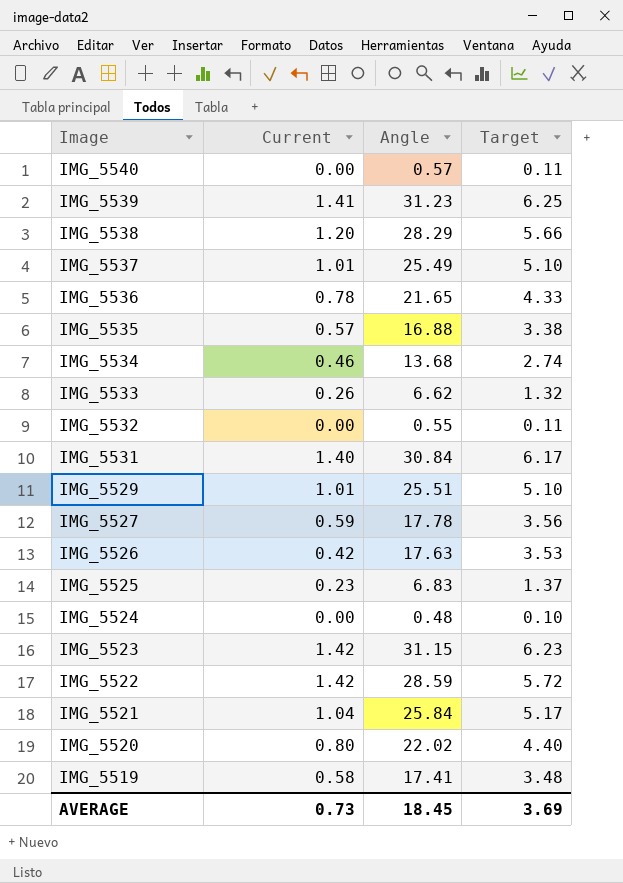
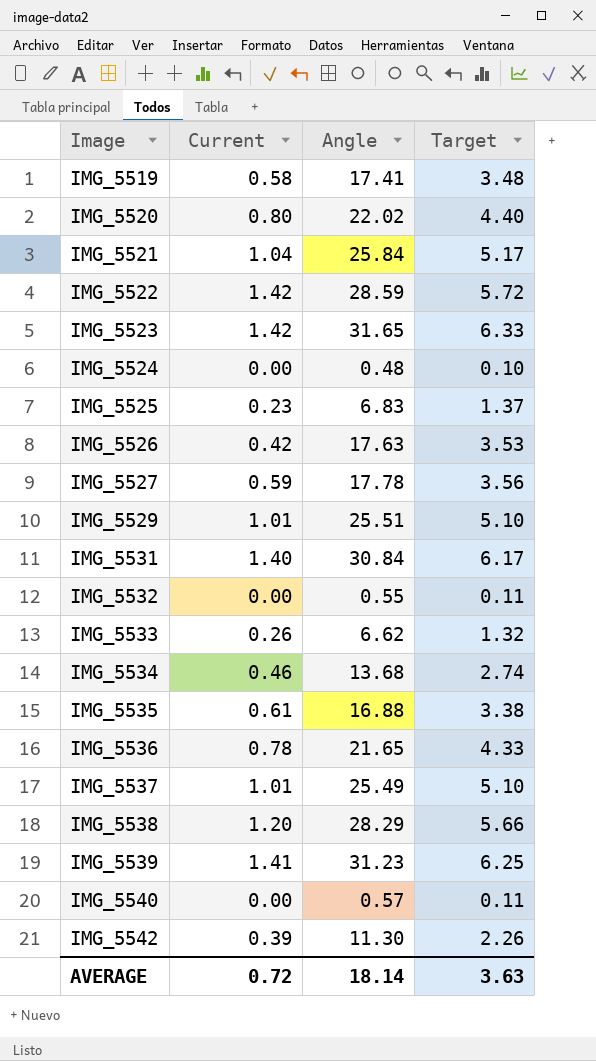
row order: Image descending -> Image ascending
IMG_5523 | Angle: 31.15 -> 31.65
IMG_5523 | Target: 6.23 -> 6.33
IMG_5535 | Current: 0.57 -> 0.61
row IMG_5542: none -> 0.39 | 11.30 | 2.26
AVERAGE | Current: 0.73 -> 0.72
AVERAGE | Angle: 18.45 -> 18.14
AVERAGE | Target: 3.69 -> 3.63

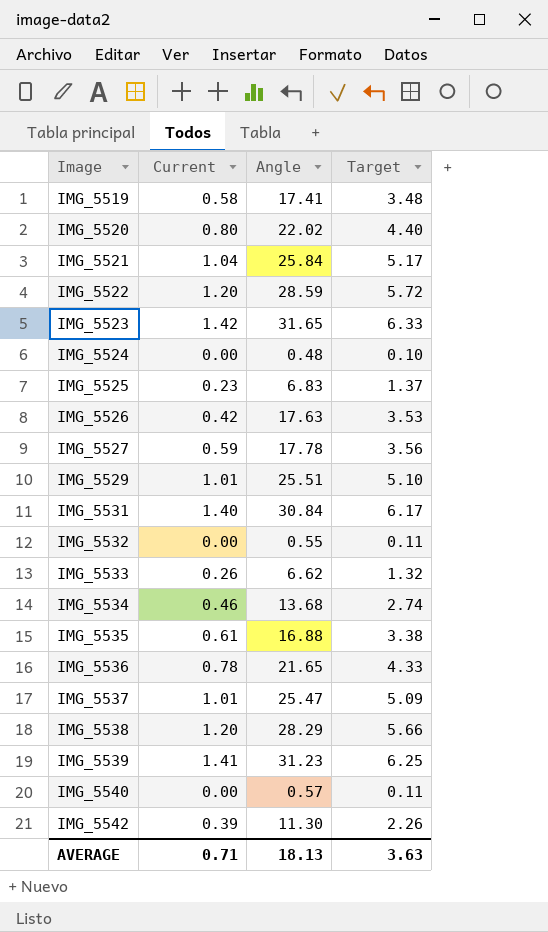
IMG_5522 | Current: 1.42 -> 1.20
IMG_5537 | Angle: 25.49 -> 25.47
IMG_5537 | Target: 5.10 -> 5.09
AVERAGE | Current: 0.72 -> 0.71
AVERAGE | Angle: 18.14 -> 18.13

